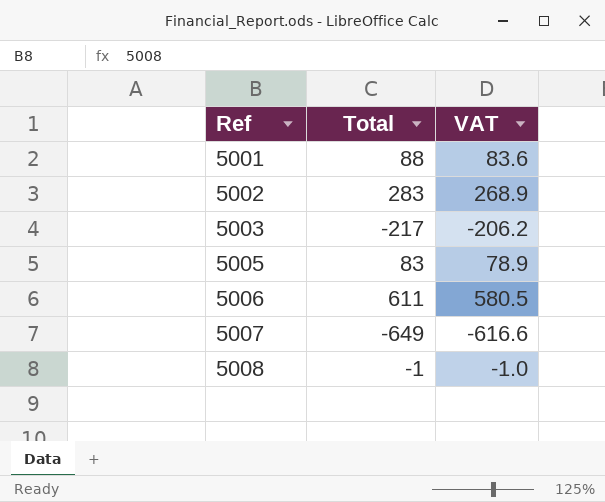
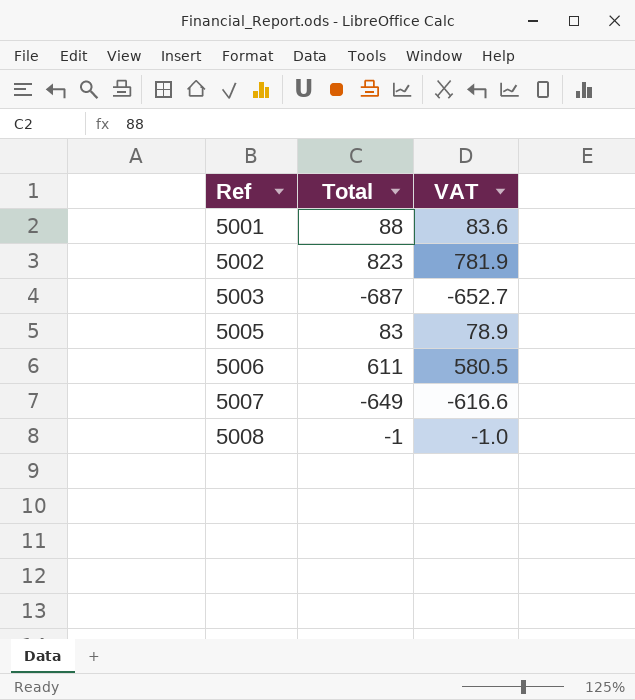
5002 | Total: 283 -> 823
5002 | VAT: 268.9 -> 781.9
5003 | Total: -217 -> -687
5003 | VAT: -206.2 -> -652.7

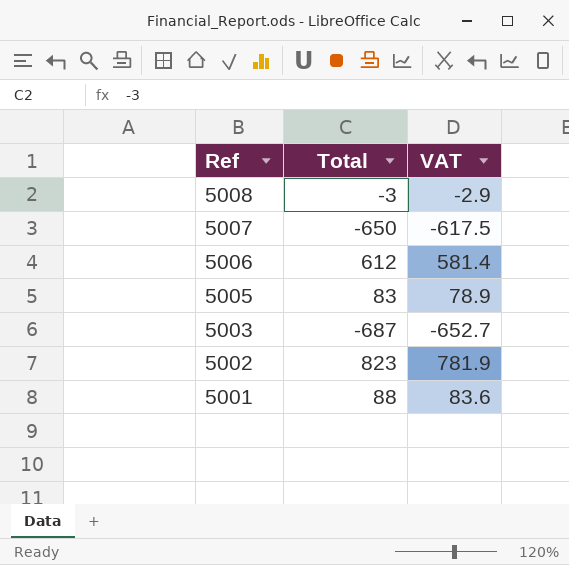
row order: Ref ascending -> Ref descending
5008 | Total: -1 -> -3
5008 | VAT: -1.0 -> -2.9
5007 | Total: -649 -> -650
5007 | VAT: -616.6 -> -617.5
5006 | Total: 611 -> 612
5006 | VAT: 580.5 -> 581.4

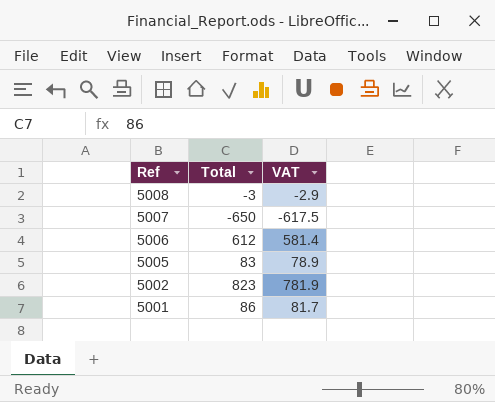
row 5003: -687 | -652.7 -> none
5001 | Total: 88 -> 86
5001 | VAT: 83.6 -> 81.7

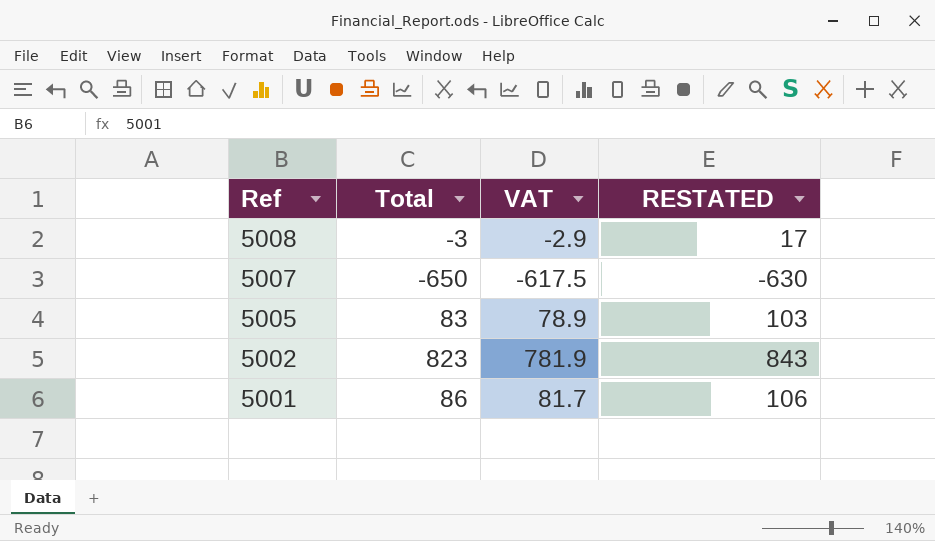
column RESTATED | formula: none -> [Total] + 20
row 5006: 612 | 581.4 -> none

